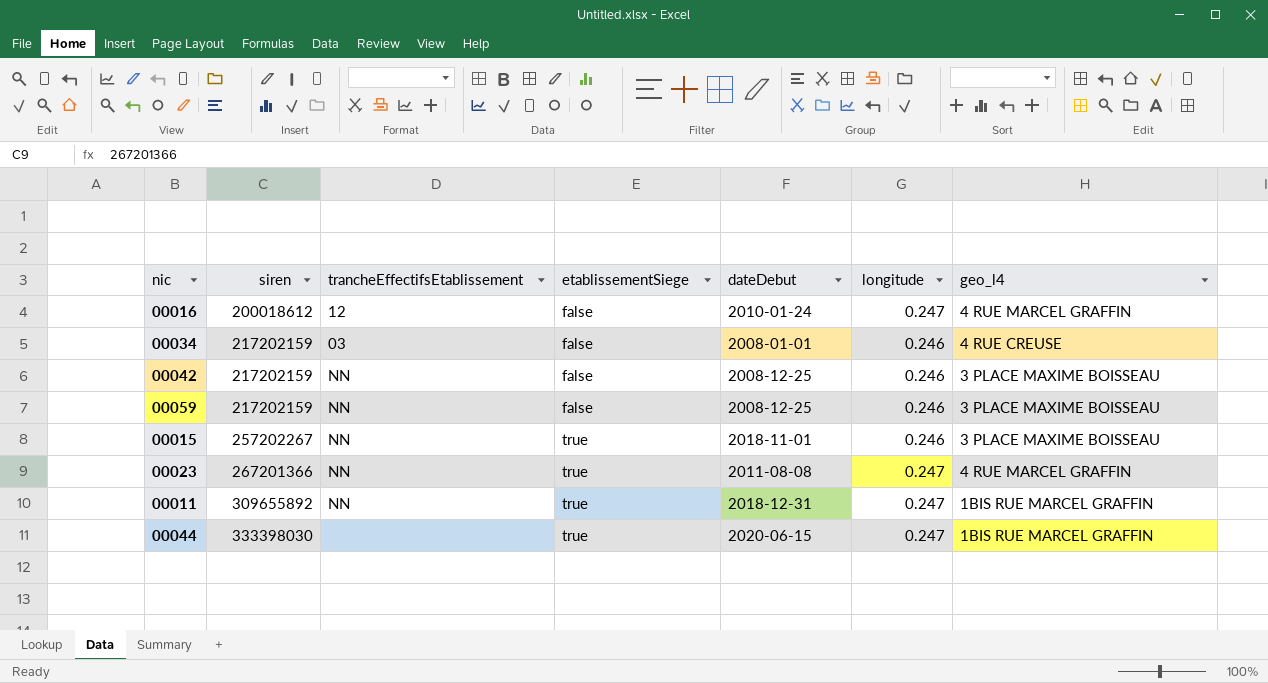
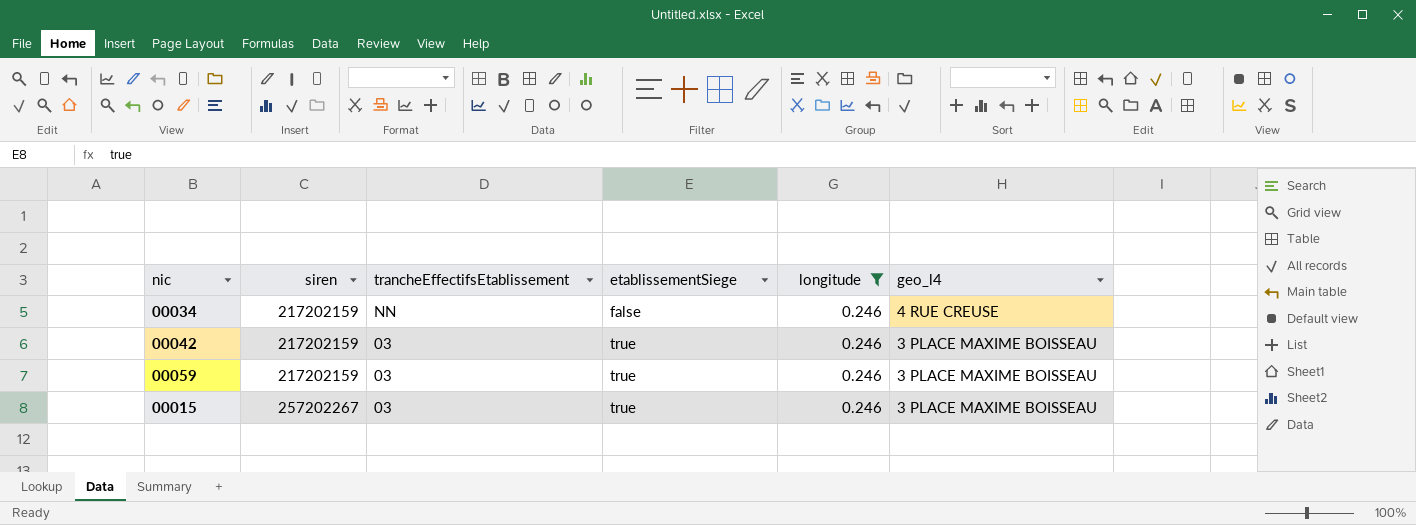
filter: none -> longitude = 0.246
column dateDebut | position: 5 -> none
00034 | trancheEffectifsEtablissement: 03 -> NN
00042 | trancheEffectifsEtablissement: NN -> 03
00042 | etablissementSiege: false -> true
00059 | trancheEffectifsEtablissement: NN -> 03
00059 | etablissementSiege: false -> true
00015 | trancheEffectifsEtablissement: NN -> 03

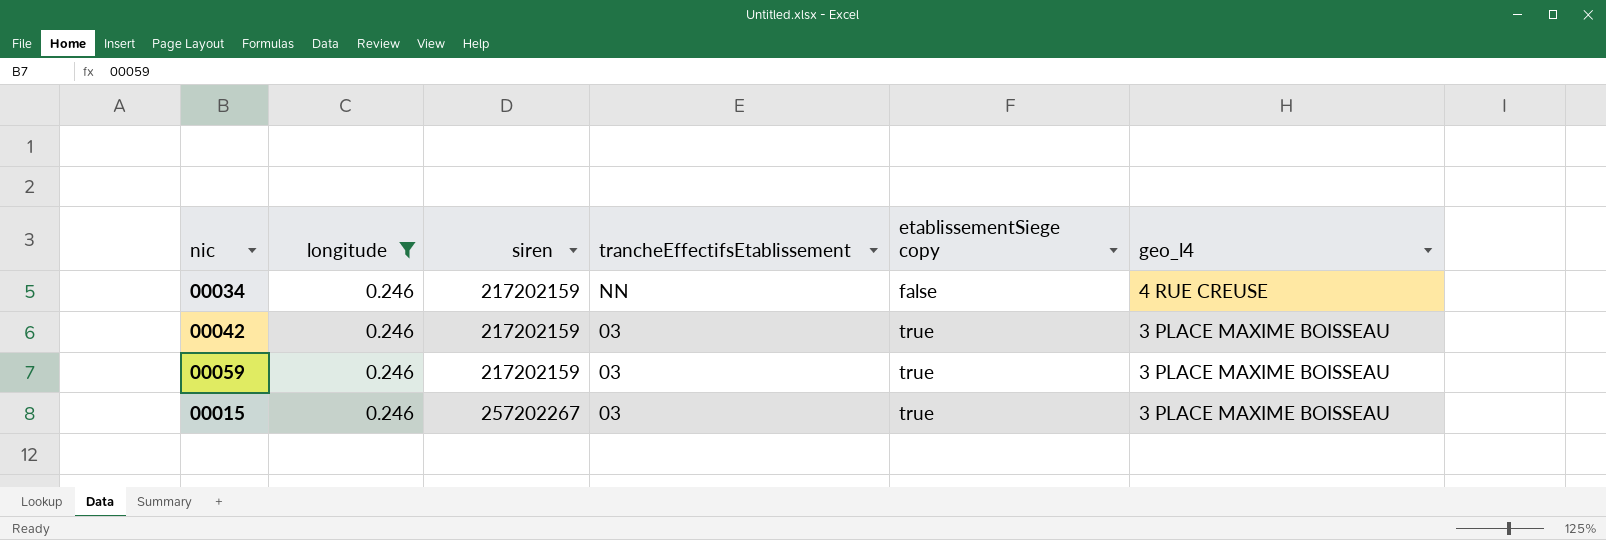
column longitude | position: 5 -> 2
column name: etablissementSiege -> etablissementSiege copy

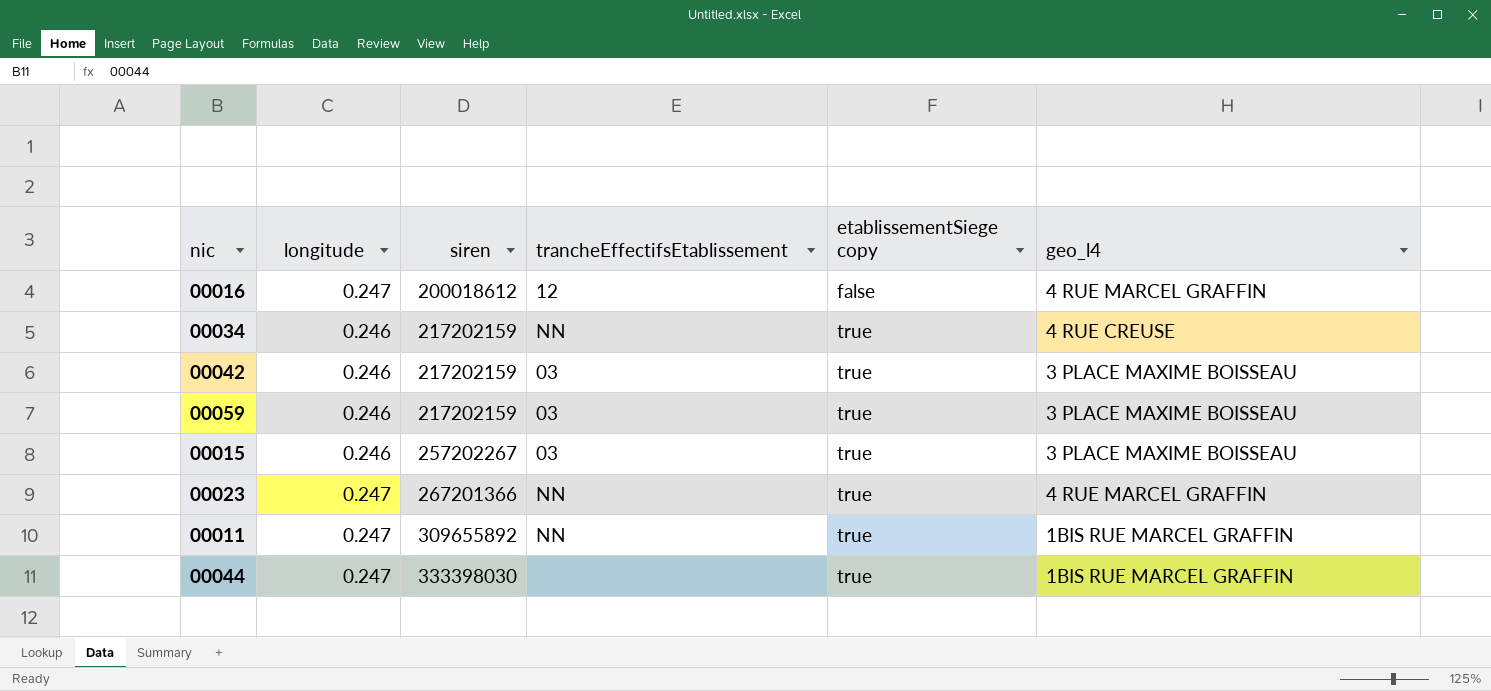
filter: longitude = 0.246 -> none
00034 | etablissementSiege copy: false -> true

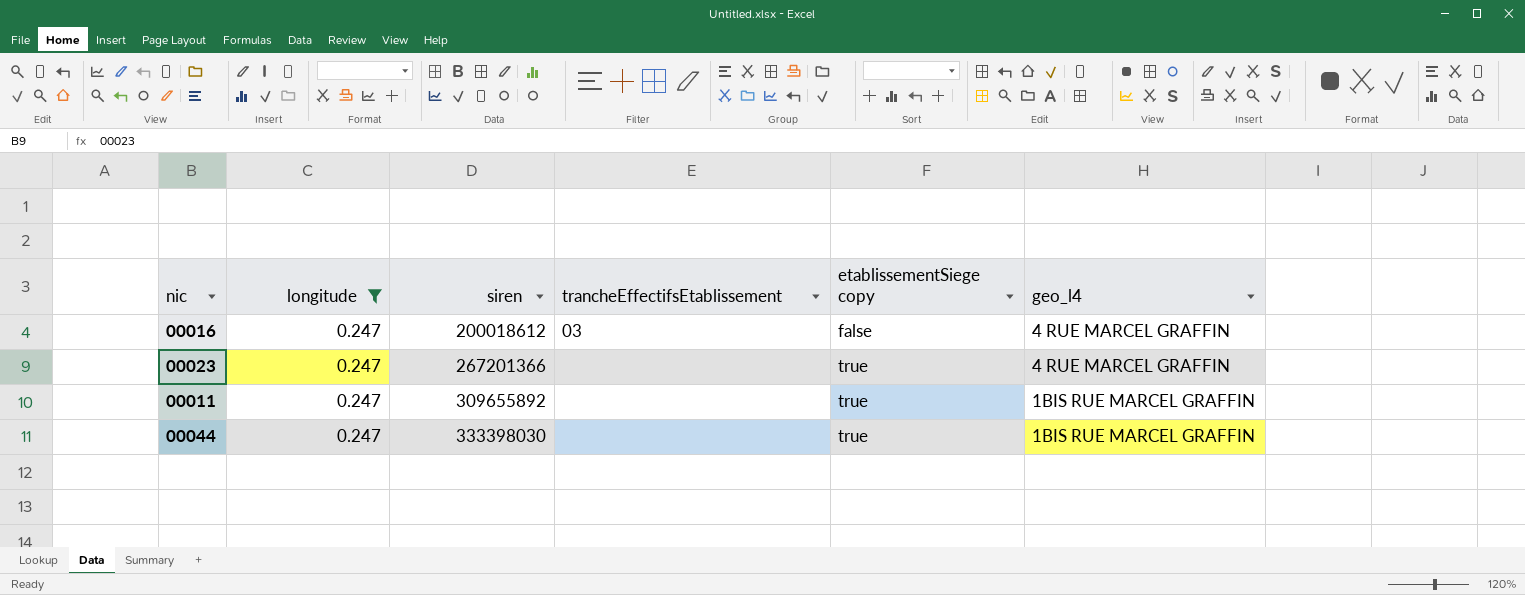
filter: none -> longitude = 0.247
00016 | trancheEffectifsEtablissement: 12 -> 03
00023 | trancheEffectifsEtablissement: NN -> none
00011 | trancheEffectifsEtablissement: NN -> none

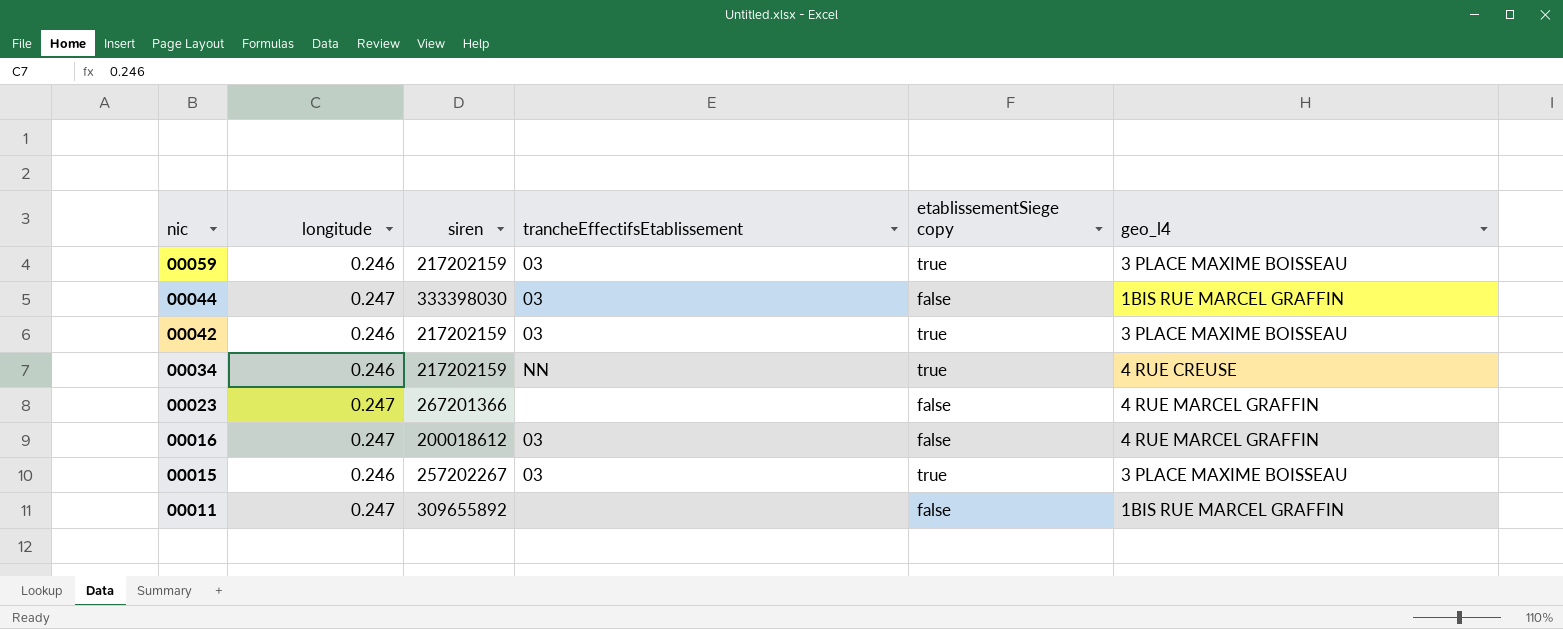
filter: longitude = 0.247 -> none
row order: siren ascending -> nic descending
00044 | trancheEffectifsEtablissement: none -> 03
00044 | etablissementSiege copy: true -> false
00023 | etablissementSiege copy: true -> false
00011 | etablissementSiege copy: true -> false

